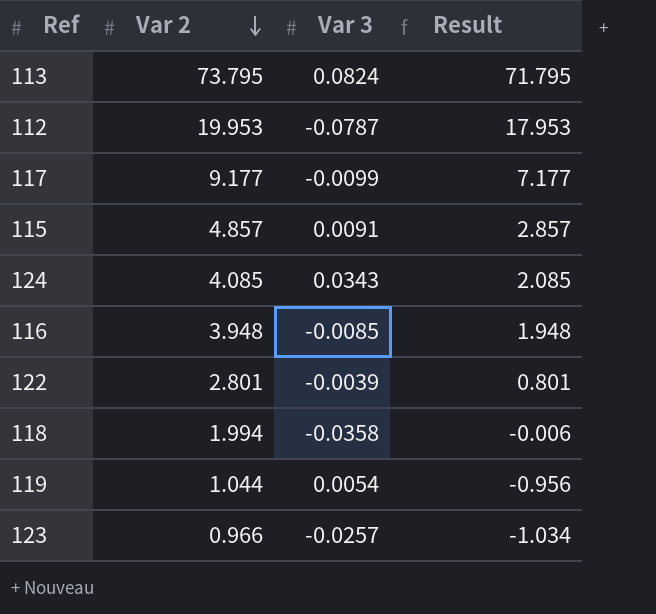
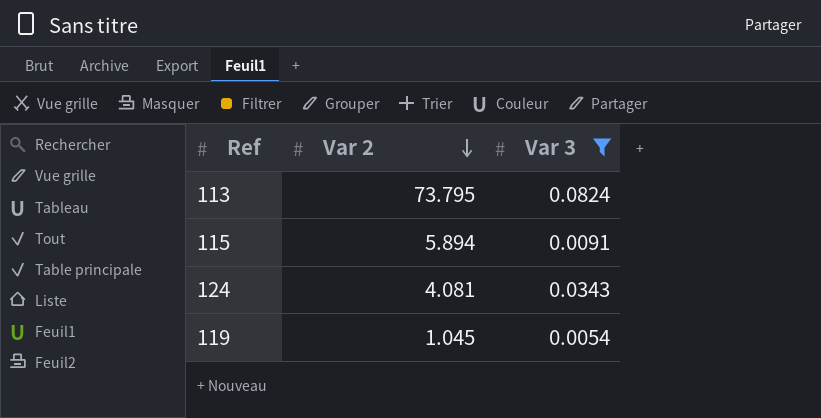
filter: none -> Var 3 >= 0.0054
column Result | formula: [Var 2] - 2 -> none
115 | Var 2: 4.857 -> 5.894
124 | Var 2: 4.085 -> 4.081
119 | Var 2: 1.044 -> 1.045

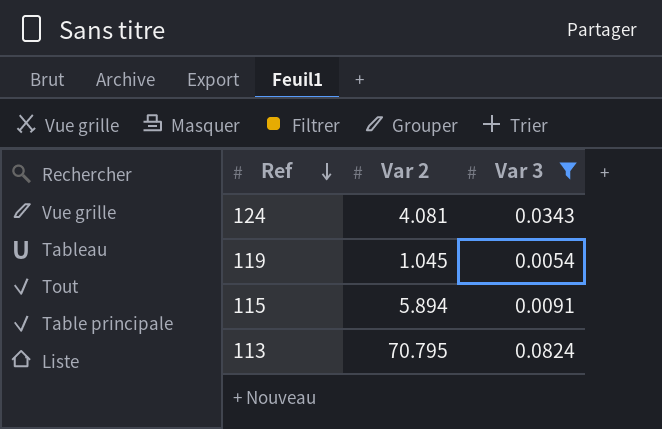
row order: Var 2 descending -> Ref descending
113 | Var 2: 73.795 -> 70.795

